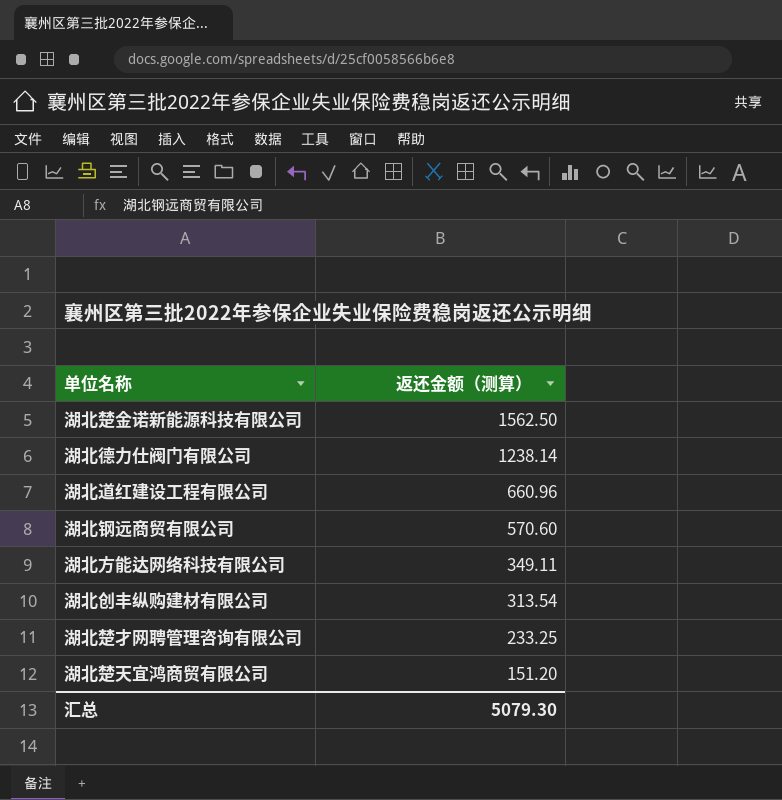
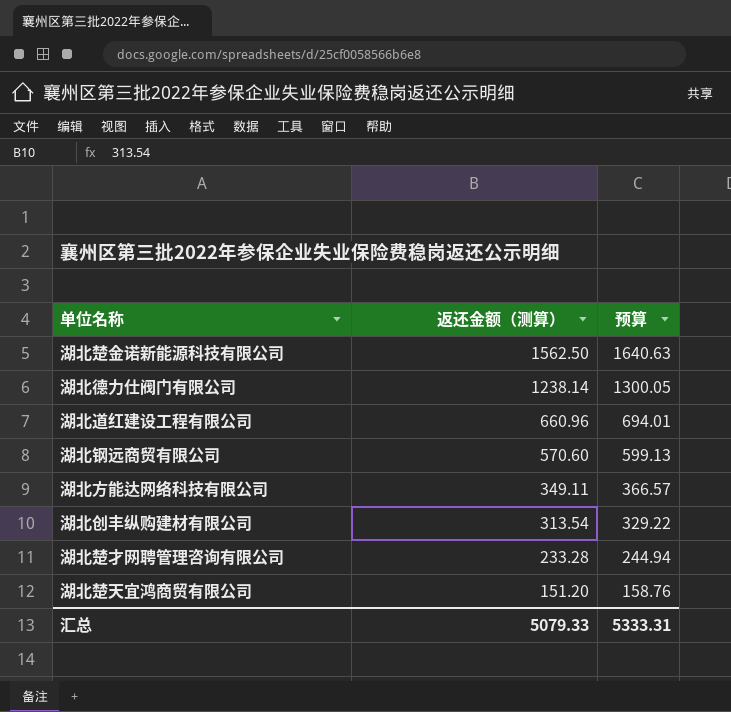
column 预算 | formula: none -> [返还金额（测算）] * 1.05
湖北楚才网聘管理咨询有限公司 | 返还金额（测算）: 233.25 -> 233.28
汇总 | 返还金额（测算）: 5079.30 -> 5079.33

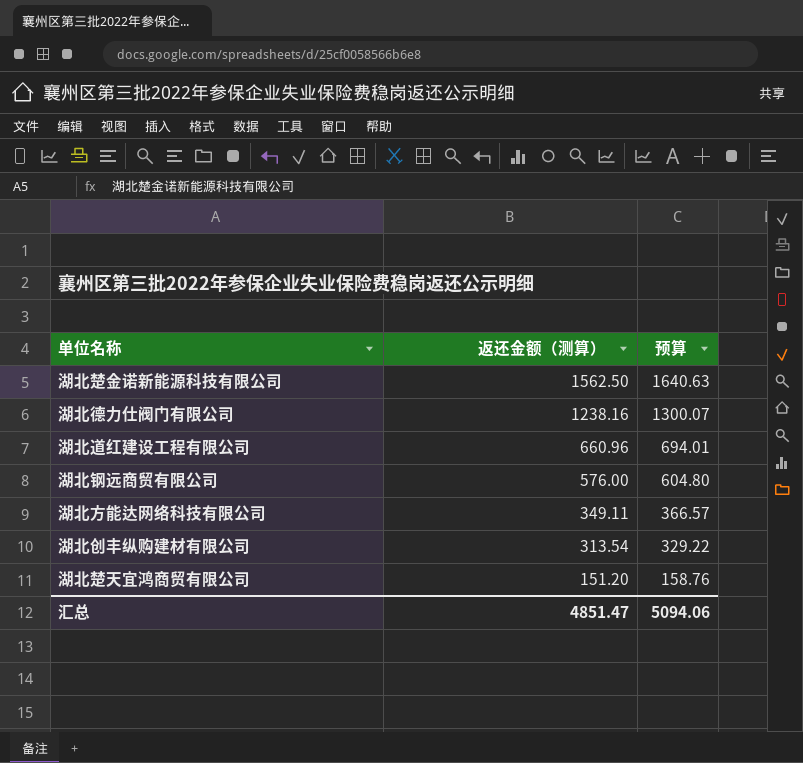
row 湖北楚才网聘管理咨询有限公司: 233.28 | 244.94 -> none
湖北德力仕阀门有限公司 | 返还金额（测算）: 1238.14 -> 1238.16
湖北德力仕阀门有限公司 | 预算: 1300.05 -> 1300.07
湖北钢远商贸有限公司 | 返还金额（测算）: 570.60 -> 576.00
湖北钢远商贸有限公司 | 预算: 599.13 -> 604.80
汇总 | 返还金额（测算）: 5079.33 -> 4851.47
汇总 | 预算: 5333.31 -> 5094.06

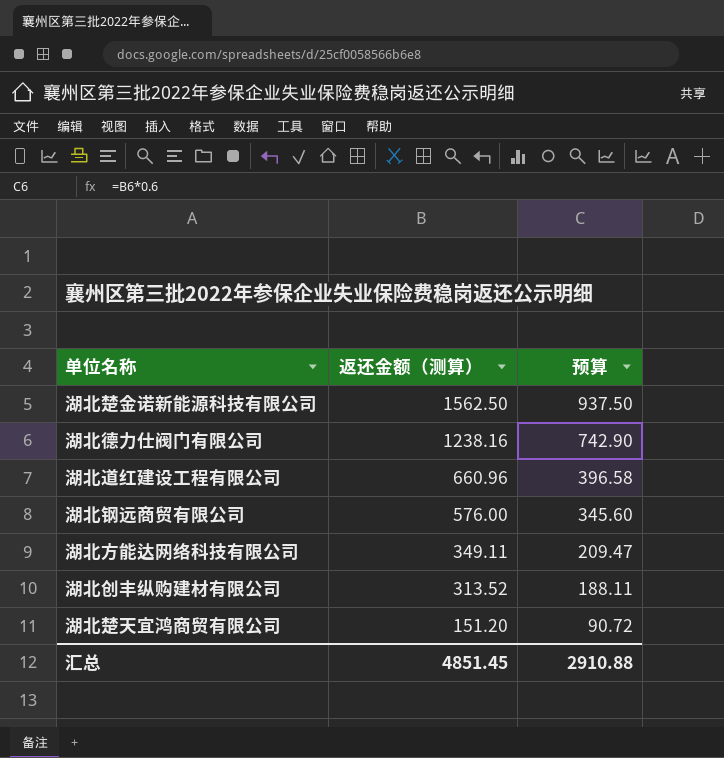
column 预算 | formula: [返还金额（测算）] * 1.05 -> [返还金额（测算）] * 0.6
湖北创丰纵购建材有限公司 | 返还金额（测算）: 313.54 -> 313.52
汇总 | 返还金额（测算）: 4851.47 -> 4851.45
汇总 | 预算: 5094.06 -> 2910.88

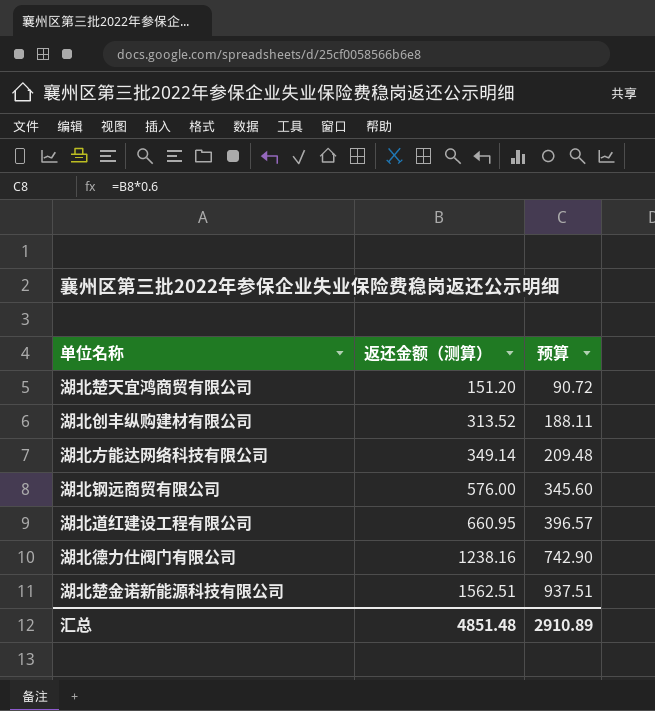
row order: 返还金额（测算） descending -> 返还金额（测算） ascending
湖北方能达网络科技有限公司 | 返还金额（测算）: 349.11 -> 349.14
湖北方能达网络科技有限公司 | 预算: 209.47 -> 209.48
湖北道红建设工程有限公司 | 返还金额（测算）: 660.96 -> 660.95
湖北道红建设工程有限公司 | 预算: 396.58 -> 396.57
湖北楚金诺新能源科技有限公司 | 返还金额（测算）: 1562.50 -> 1562.51
湖北楚金诺新能源科技有限公司 | 预算: 937.50 -> 937.51
汇总 | 返还金额（测算）: 4851.45 -> 4851.48
汇总 | 预算: 2910.88 -> 2910.89

